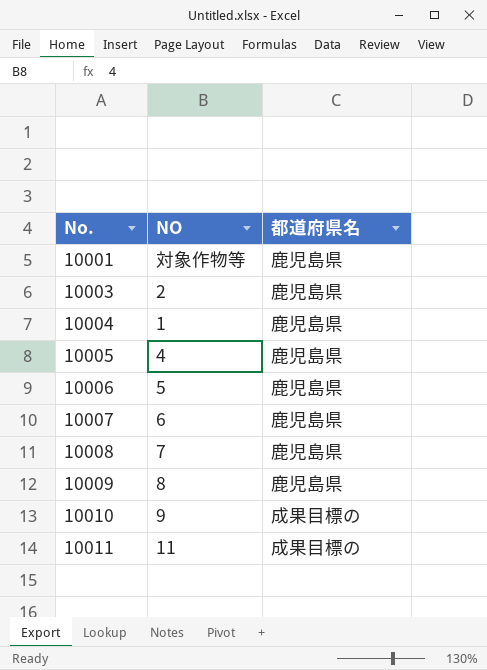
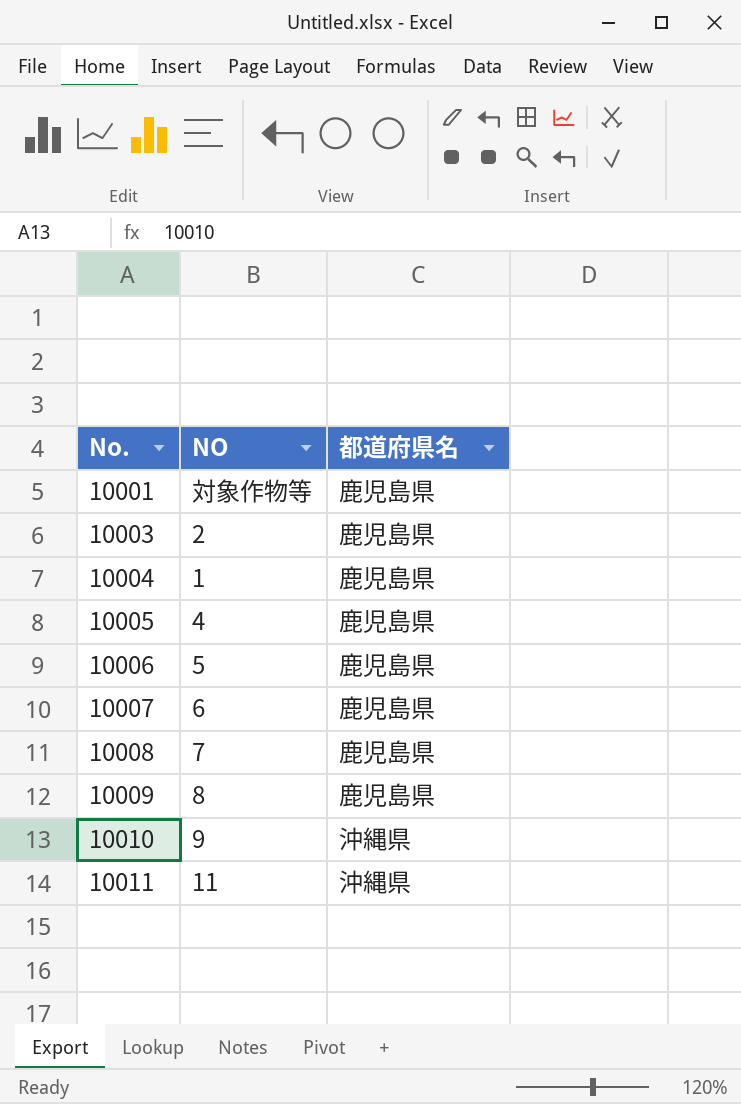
10010 | 都道府県名: 成果目標の -> 沖縄県
10011 | 都道府県名: 成果目標の -> 沖縄県

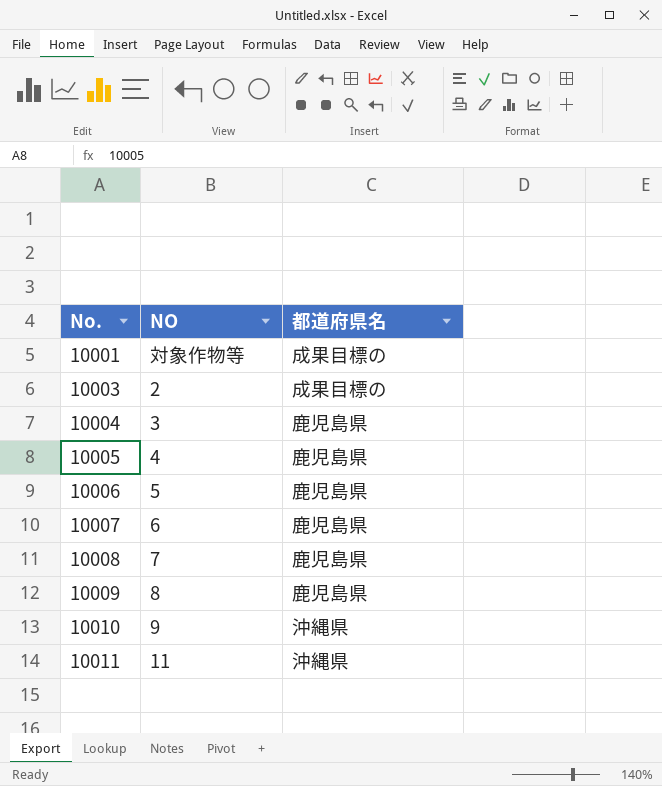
10001 | 都道府県名: 鹿児島県 -> 成果目標の
10003 | 都道府県名: 鹿児島県 -> 成果目標の
10004 | NO: 1 -> 3

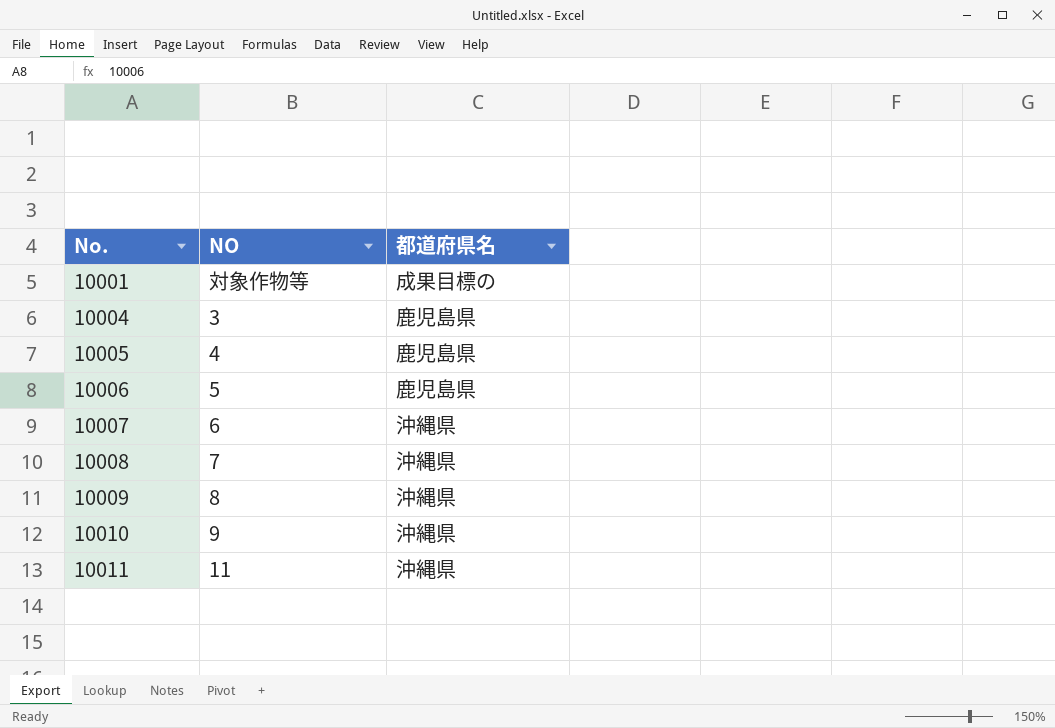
row 10003: 2 | 成果目標の -> none
10007 | 都道府県名: 鹿児島県 -> 沖縄県
10008 | 都道府県名: 鹿児島県 -> 沖縄県
10009 | 都道府県名: 鹿児島県 -> 沖縄県

